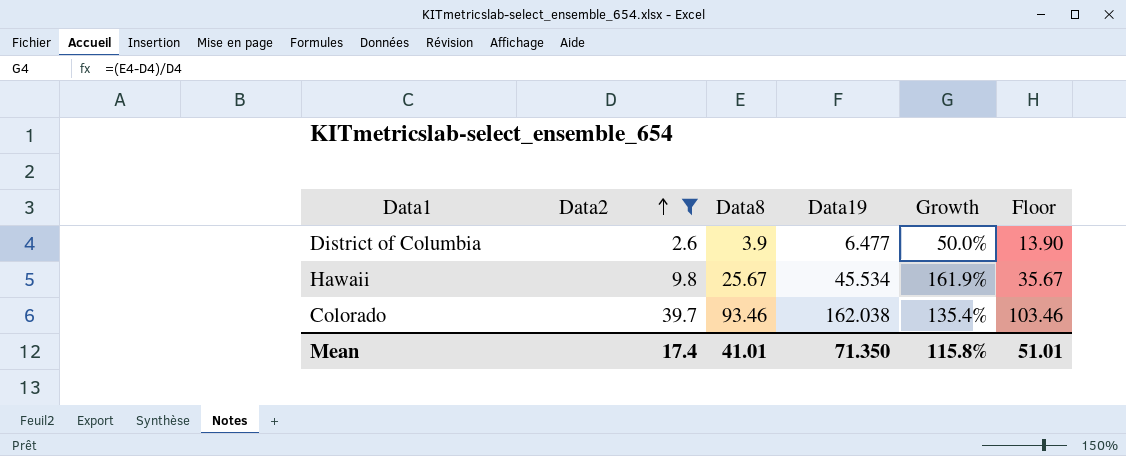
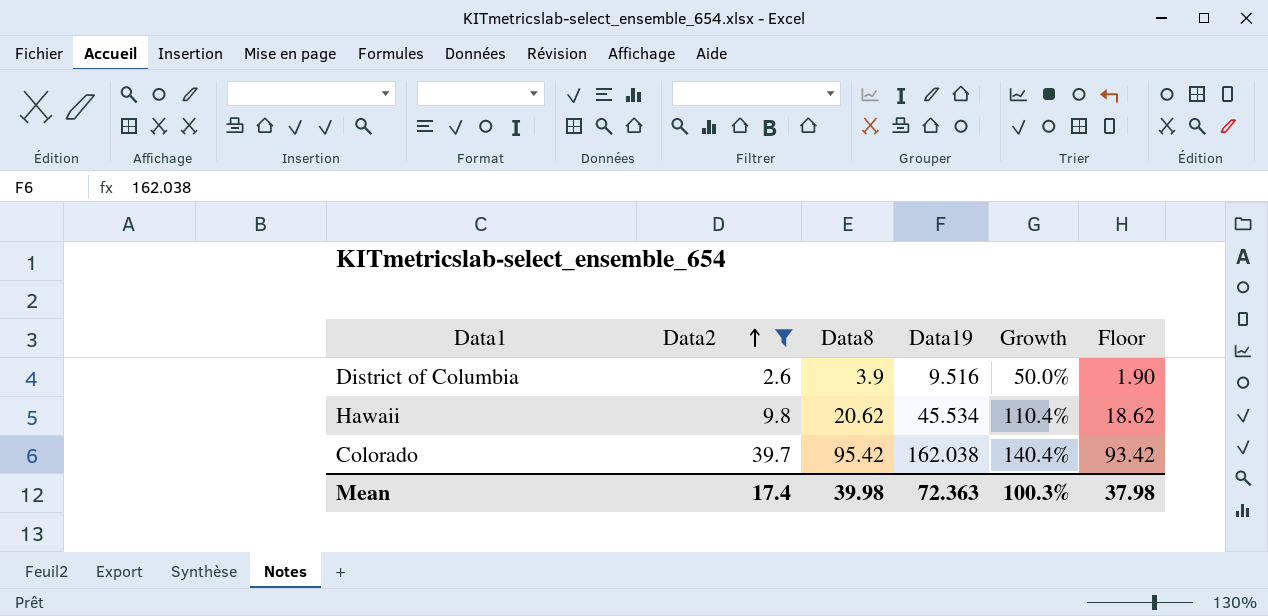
column Floor | formula: [Data8] + 10 -> [Data8] - 2
District of Columbia | Data19: 6.477 -> 9.516
Hawaii | Data8: 25.67 -> 20.62
Hawaii | Growth: 161.9% -> 110.4%
Colorado | Data8: 93.46 -> 95.42
Colorado | Growth: 135.4% -> 140.4%
Mean | Data8: 41.01 -> 39.98
Mean | Data19: 71.350 -> 72.363
Mean | Growth: 115.8% -> 100.3%
Mean | Floor: 51.01 -> 37.98

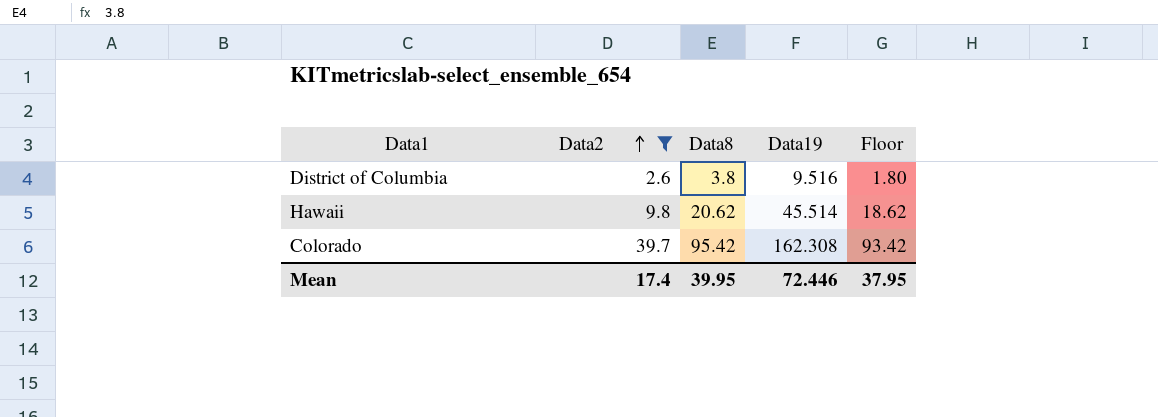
column Growth | formula: ([Data8] - [Data2]) / [Data2] -> none
District of Columbia | Data8: 3.9 -> 3.8
District of Columbia | Floor: 1.90 -> 1.80
Hawaii | Data19: 45.534 -> 45.514
Colorado | Data19: 162.038 -> 162.308
Mean | Data8: 39.98 -> 39.95
Mean | Data19: 72.363 -> 72.446
Mean | Floor: 37.98 -> 37.95

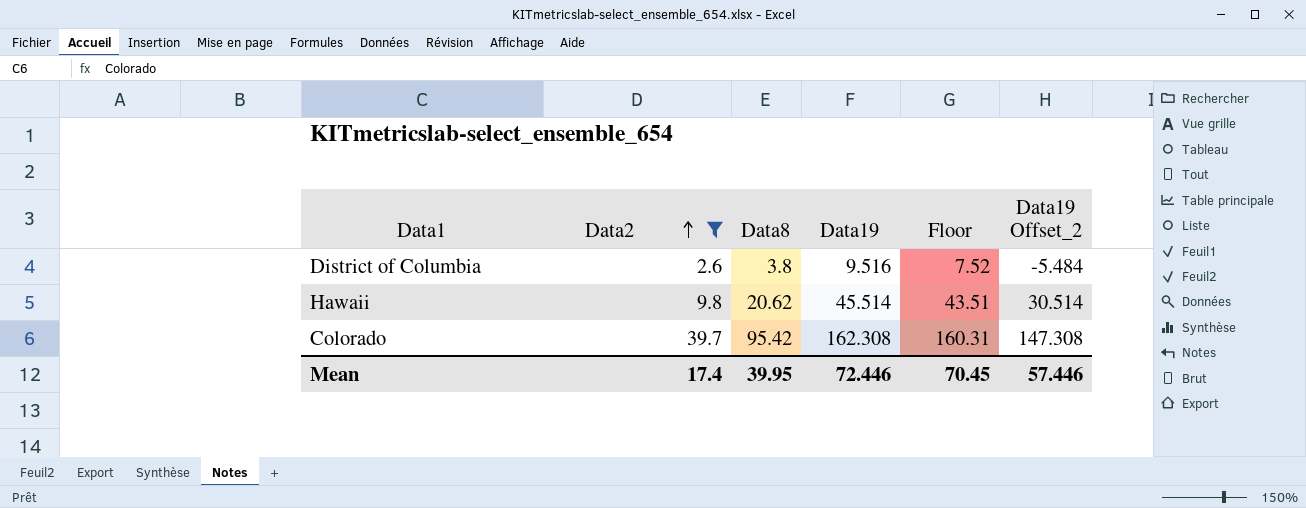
column Floor | formula: [Data8] - 2 -> [Data19] - 2
column Data19 Offset_2 | formula: none -> [Data19] - 15
Mean | Floor: 37.95 -> 70.45

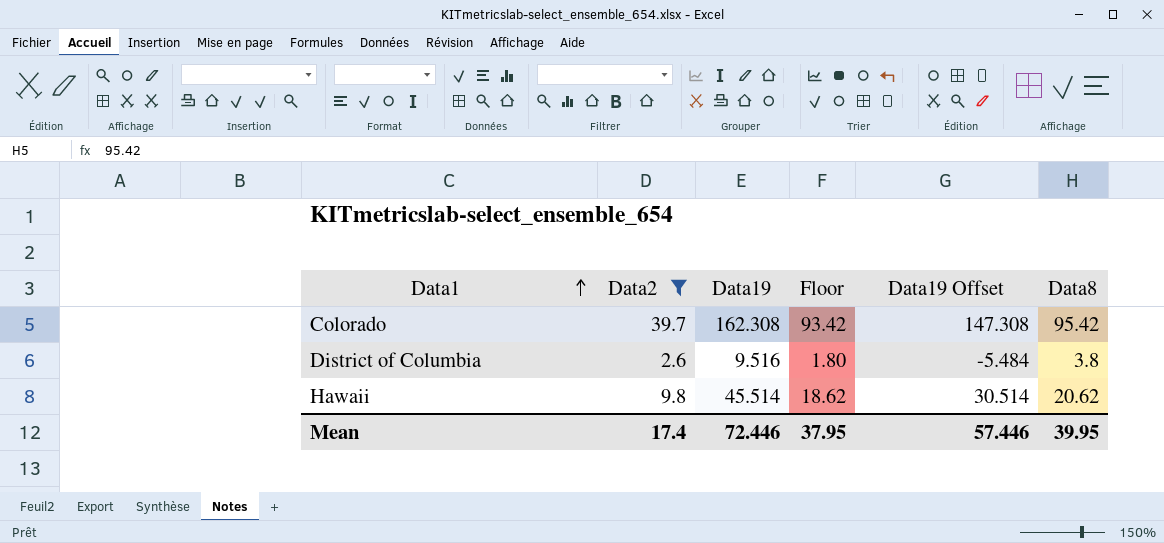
row order: Data2 ascending -> Data1 ascending
column Floor | formula: [Data19] - 2 -> [Data8] - 2
column name: Data19 Offset_2 -> Data19 Offset
column Data8 | position: 3 -> 6
Mean | Floor: 70.45 -> 37.95

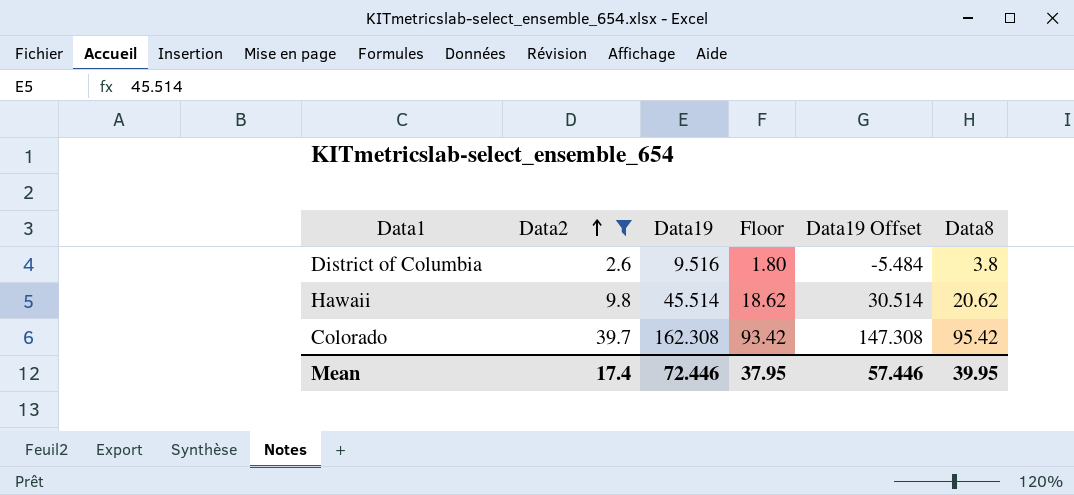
row order: Data1 ascending -> Data2 ascending

